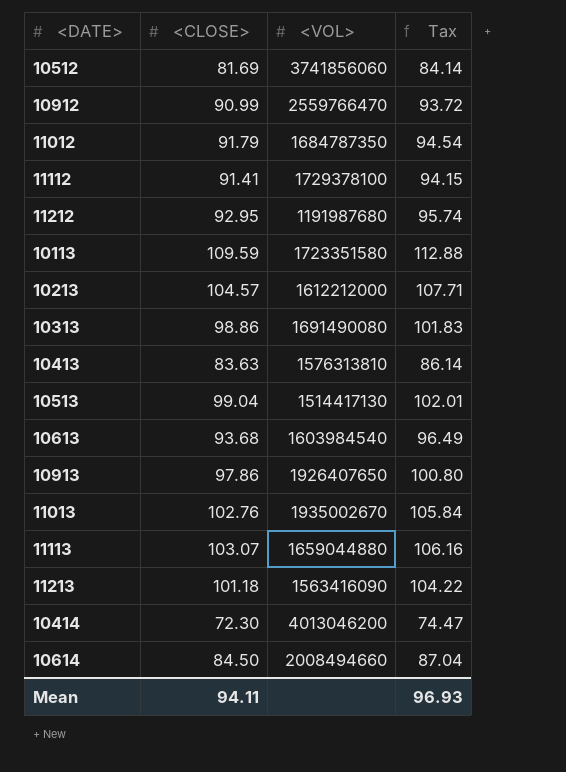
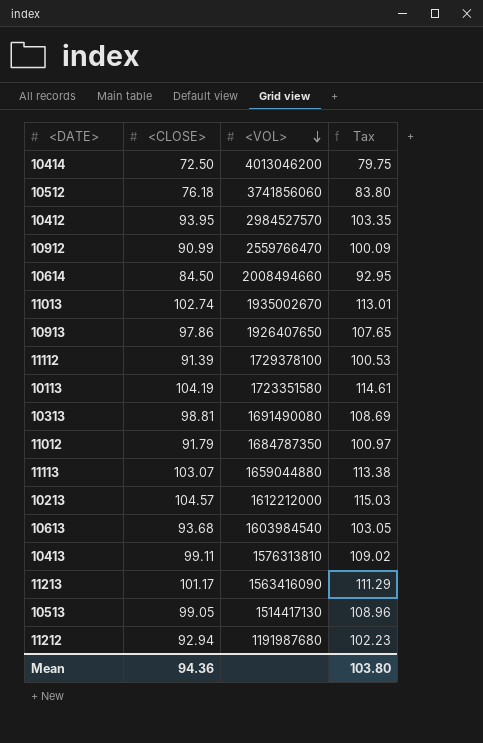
row order: none -> <VOL> descending
column Tax | formula: [<CLOSE>] * 1.03 -> [<CLOSE>] * 1.1
10414 | <CLOSE>: 72.30 -> 72.50
10512 | <CLOSE>: 81.69 -> 76.18
row 10412: none -> 93.95 | 2984527570 | 103.35
11013 | <CLOSE>: 102.76 -> 102.74
11112 | <CLOSE>: 91.41 -> 91.39
10113 | <CLOSE>: 109.59 -> 104.19
10313 | <CLOSE>: 98.86 -> 98.81
10413 | <CLOSE>: 83.63 -> 99.11
11213 | <CLOSE>: 101.18 -> 101.17
10513 | <CLOSE>: 99.04 -> 99.05
11212 | <CLOSE>: 92.95 -> 92.94
Mean | <CLOSE>: 94.11 -> 94.36
Mean | Tax: 96.93 -> 103.80

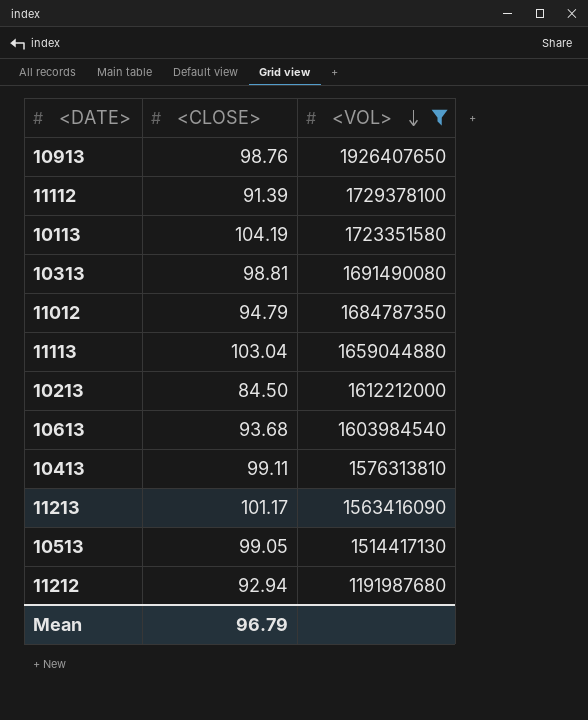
filter: none -> <VOL> <= 1926407650
column Tax | formula: [<CLOSE>] * 1.1 -> none
10913 | <CLOSE>: 97.86 -> 98.76
11012 | <CLOSE>: 91.79 -> 94.79
11113 | <CLOSE>: 103.07 -> 103.04
10213 | <CLOSE>: 104.57 -> 84.50
Mean | <CLOSE>: 94.36 -> 96.79

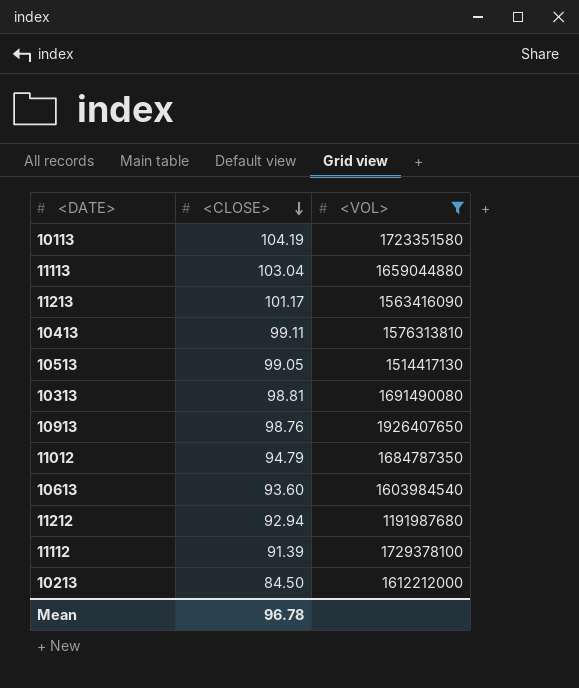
row order: <VOL> descending -> <CLOSE> descending
10613 | <CLOSE>: 93.68 -> 93.60
Mean | <CLOSE>: 96.79 -> 96.78

